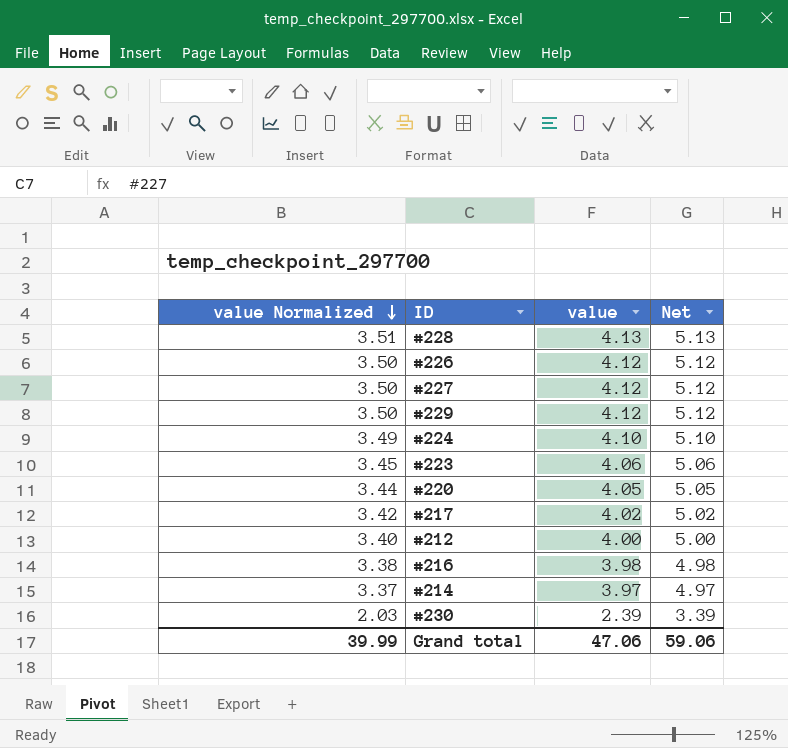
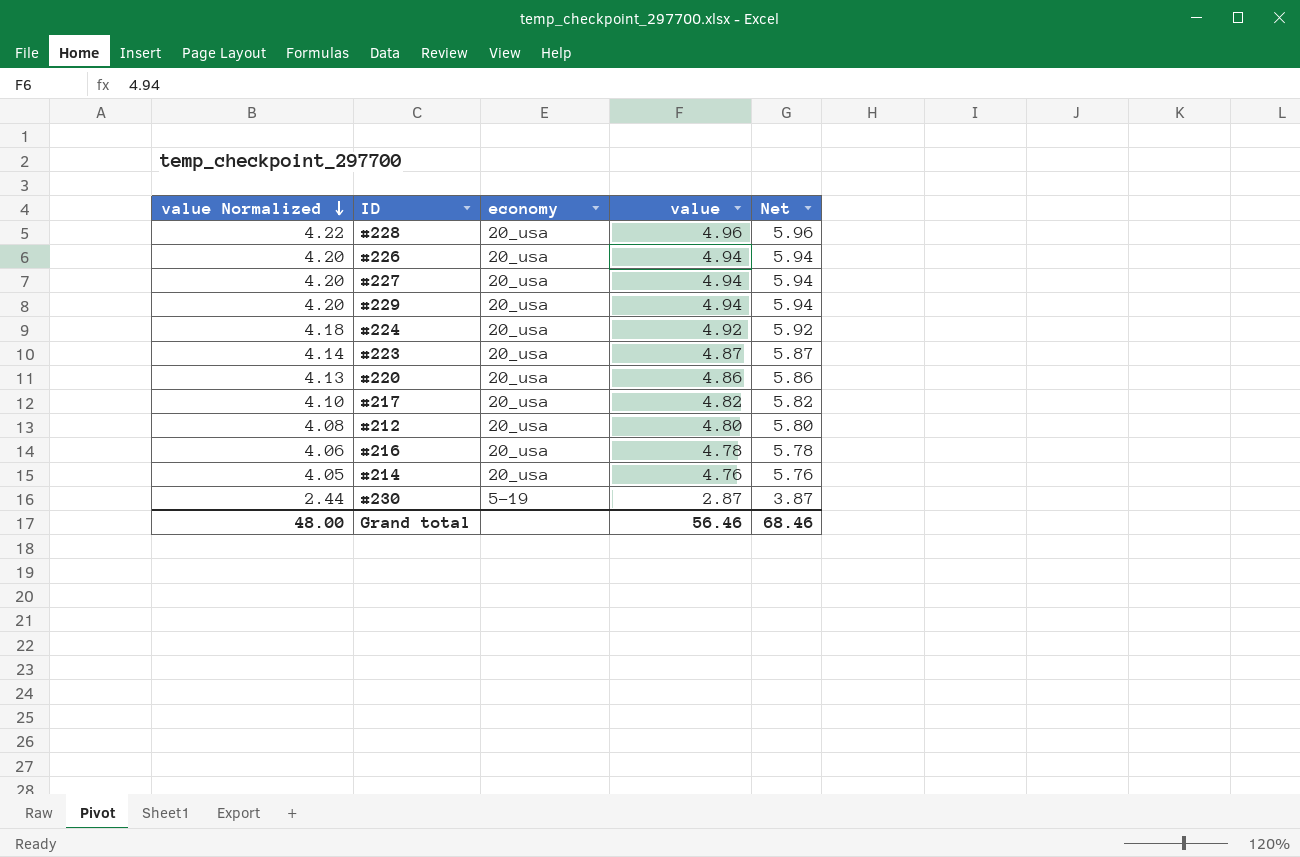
column economy | position: none -> 3
#228 | value Normalized: 3.51 -> 4.22
#228 | value: 4.13 -> 4.96
#228 | Net: 5.13 -> 5.96
#226 | value Normalized: 3.50 -> 4.20
#226 | value: 4.12 -> 4.94
#226 | Net: 5.12 -> 5.94
#227 | value Normalized: 3.50 -> 4.20
#227 | value: 4.12 -> 4.94
#227 | Net: 5.12 -> 5.94
#229 | value Normalized: 3.50 -> 4.20
#229 | value: 4.12 -> 4.94
#229 | Net: 5.12 -> 5.94
#224 | value Normalized: 3.49 -> 4.18
#224 | value: 4.10 -> 4.92
#224 | Net: 5.10 -> 5.92
#223 | value Normalized: 3.45 -> 4.14
#223 | value: 4.06 -> 4.87
#223 | Net: 5.06 -> 5.87
#220 | value Normalized: 3.44 -> 4.13
#220 | value: 4.05 -> 4.86
#220 | Net: 5.05 -> 5.86
#217 | value Normalized: 3.42 -> 4.10
#217 | value: 4.02 -> 4.82
#217 | Net: 5.02 -> 5.82
#212 | value Normalized: 3.40 -> 4.08
#212 | value: 4.00 -> 4.80
#212 | Net: 5.00 -> 5.80
#216 | value Normalized: 3.38 -> 4.06
#216 | value: 3.98 -> 4.78
#216 | Net: 4.98 -> 5.78
#214 | value Normalized: 3.37 -> 4.05
#214 | value: 3.97 -> 4.76
#214 | Net: 4.97 -> 5.76
#230 | value Normalized: 2.03 -> 2.44
#230 | value: 2.39 -> 2.87
#230 | Net: 3.39 -> 3.87
Grand total | value Normalized: 39.99 -> 48.00
Grand total | value: 47.06 -> 56.46
Grand total | Net: 59.06 -> 68.46

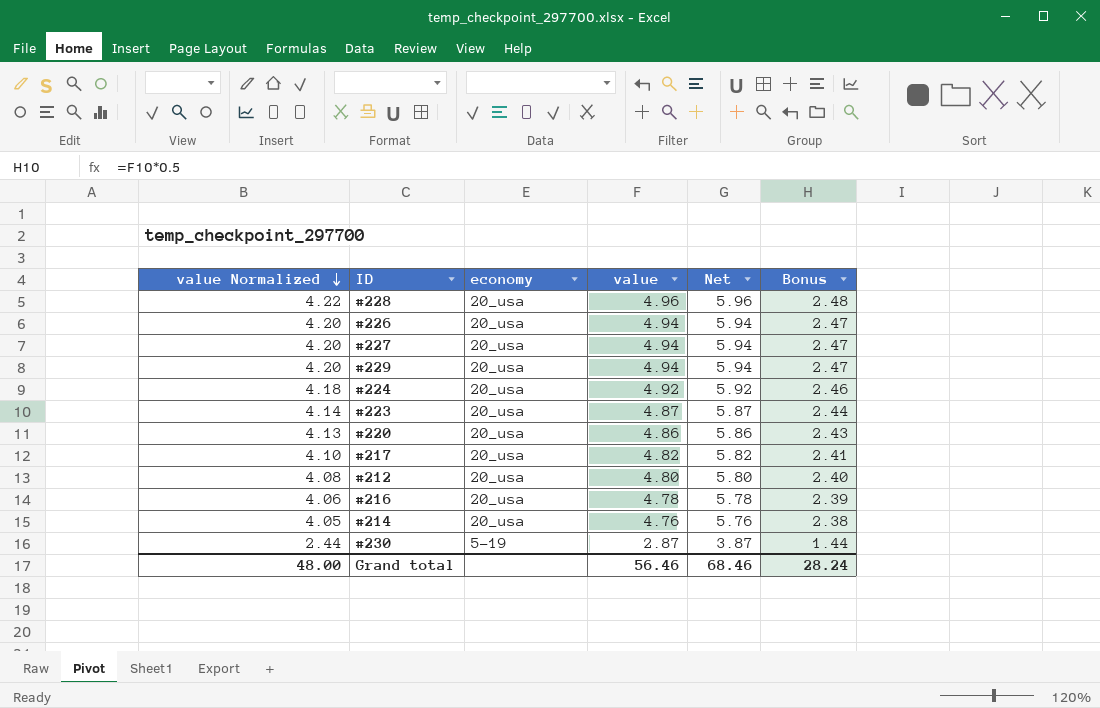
column Bonus | formula: none -> [value] * 0.5

